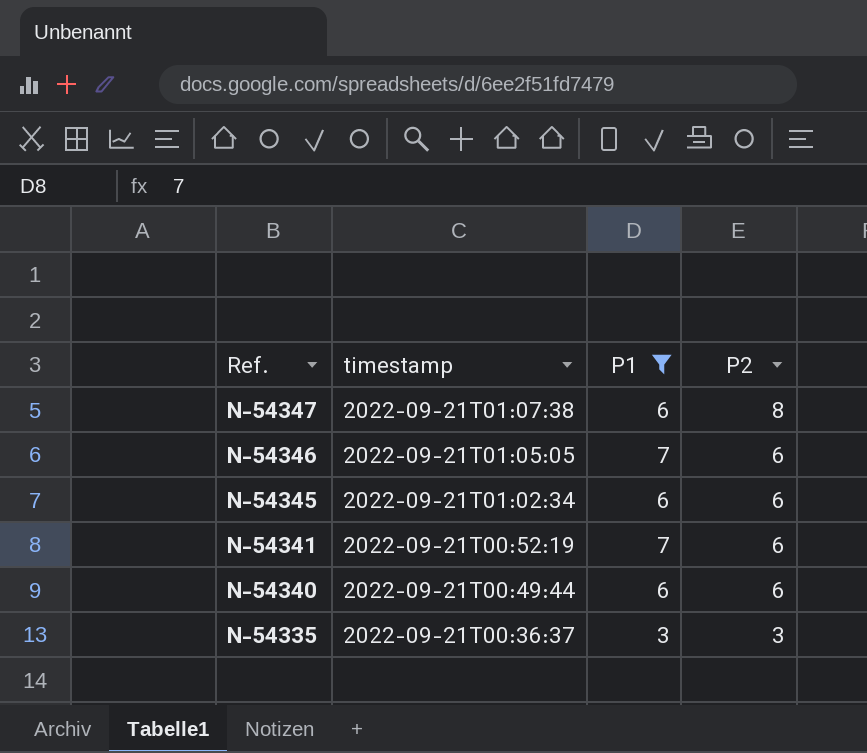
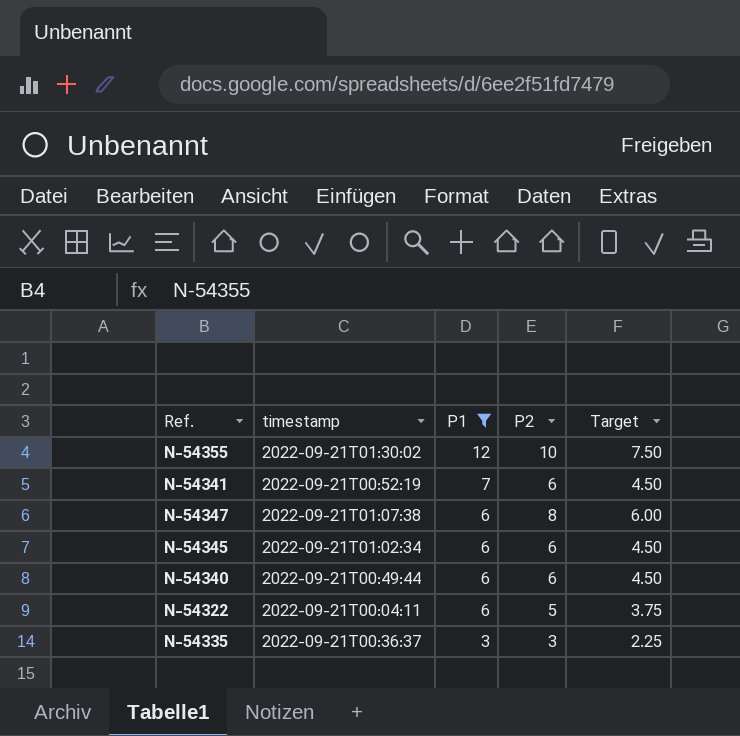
row order: Ref. descending -> P1 descending
column Target | formula: none -> [P2] * 0.75
row N-54346: 2022-09-21T01:05:05 | 7 | 6 -> none
row N-54355: none -> 2022-09-21T01:30:02 | 12 | 10 | 7.50
row N-54322: none -> 2022-09-21T00:04:11 | 6 | 5 | 3.75

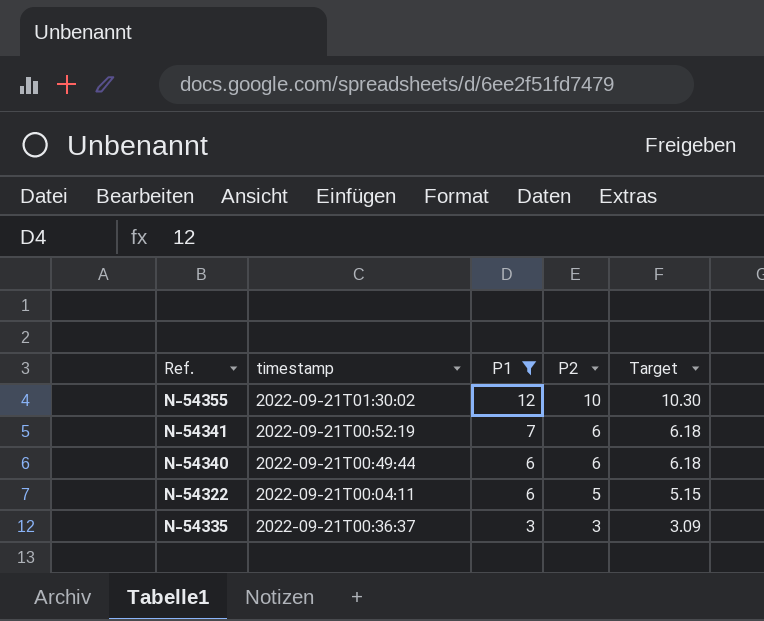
column Target | formula: [P2] * 0.75 -> [P2] * 1.03
row N-54347: 2022-09-21T01:07:38 | 6 | 8 | 6.00 -> none
row N-54345: 2022-09-21T01:02:34 | 6 | 6 | 4.50 -> none

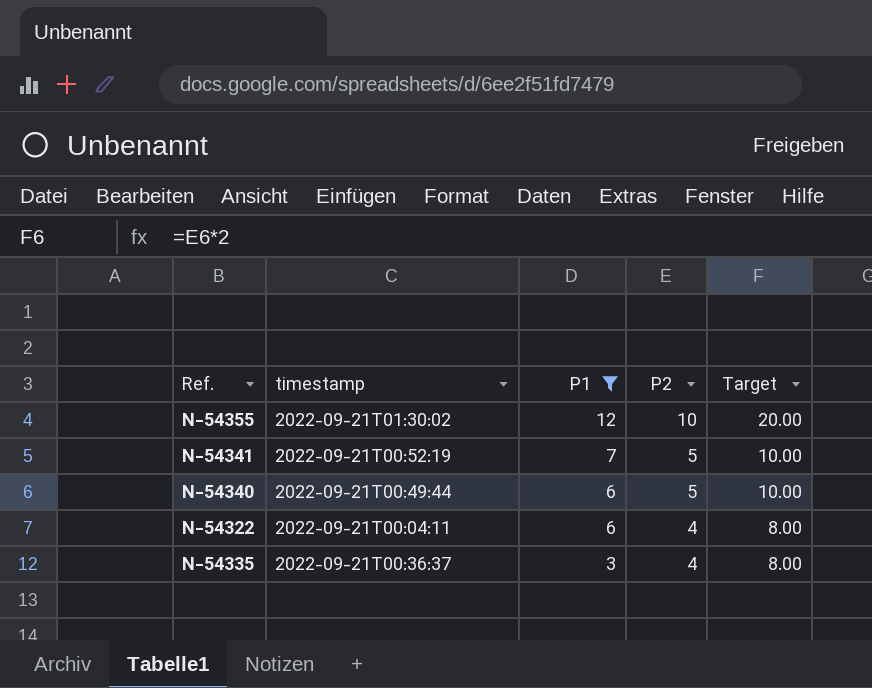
column Target | formula: [P2] * 1.03 -> [P2] * 2
N-54341 | P2: 6 -> 5
N-54340 | P2: 6 -> 5
N-54322 | P2: 5 -> 4
N-54335 | P2: 3 -> 4

